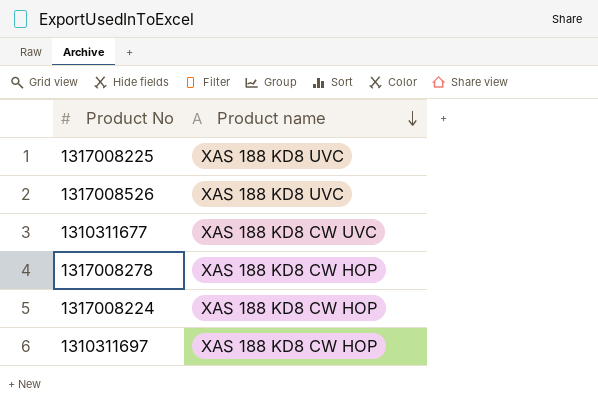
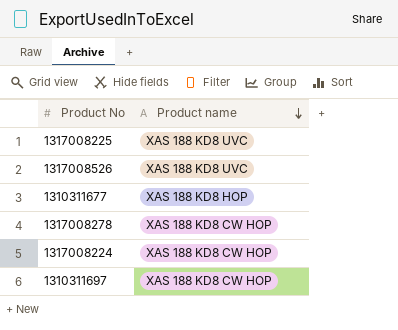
1310311677 | Product name: XAS 188 KD8 CW UVC -> XAS 188 KD8 HOP

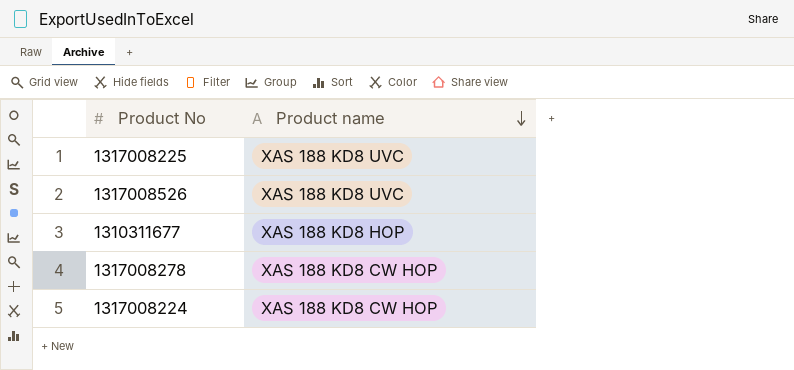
row 1310311697: XAS 188 KD8 CW HOP -> none

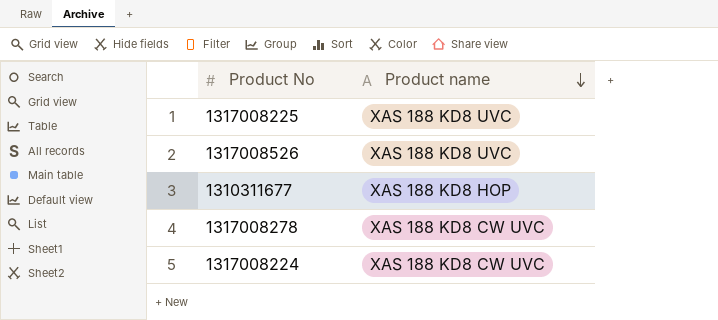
1317008278 | Product name: XAS 188 KD8 CW HOP -> XAS 188 KD8 CW UVC
1317008224 | Product name: XAS 188 KD8 CW HOP -> XAS 188 KD8 CW UVC

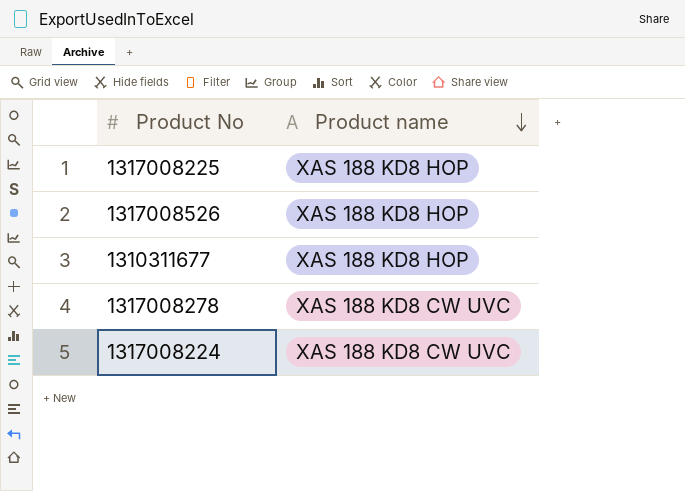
1317008225 | Product name: XAS 188 KD8 UVC -> XAS 188 KD8 HOP
1317008526 | Product name: XAS 188 KD8 UVC -> XAS 188 KD8 HOP

